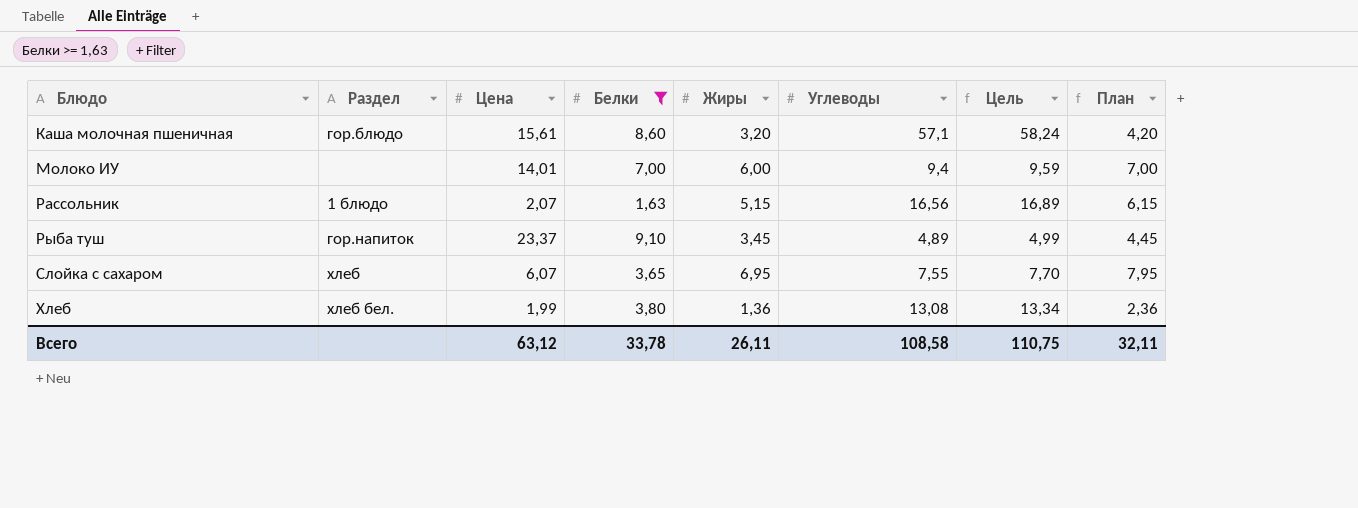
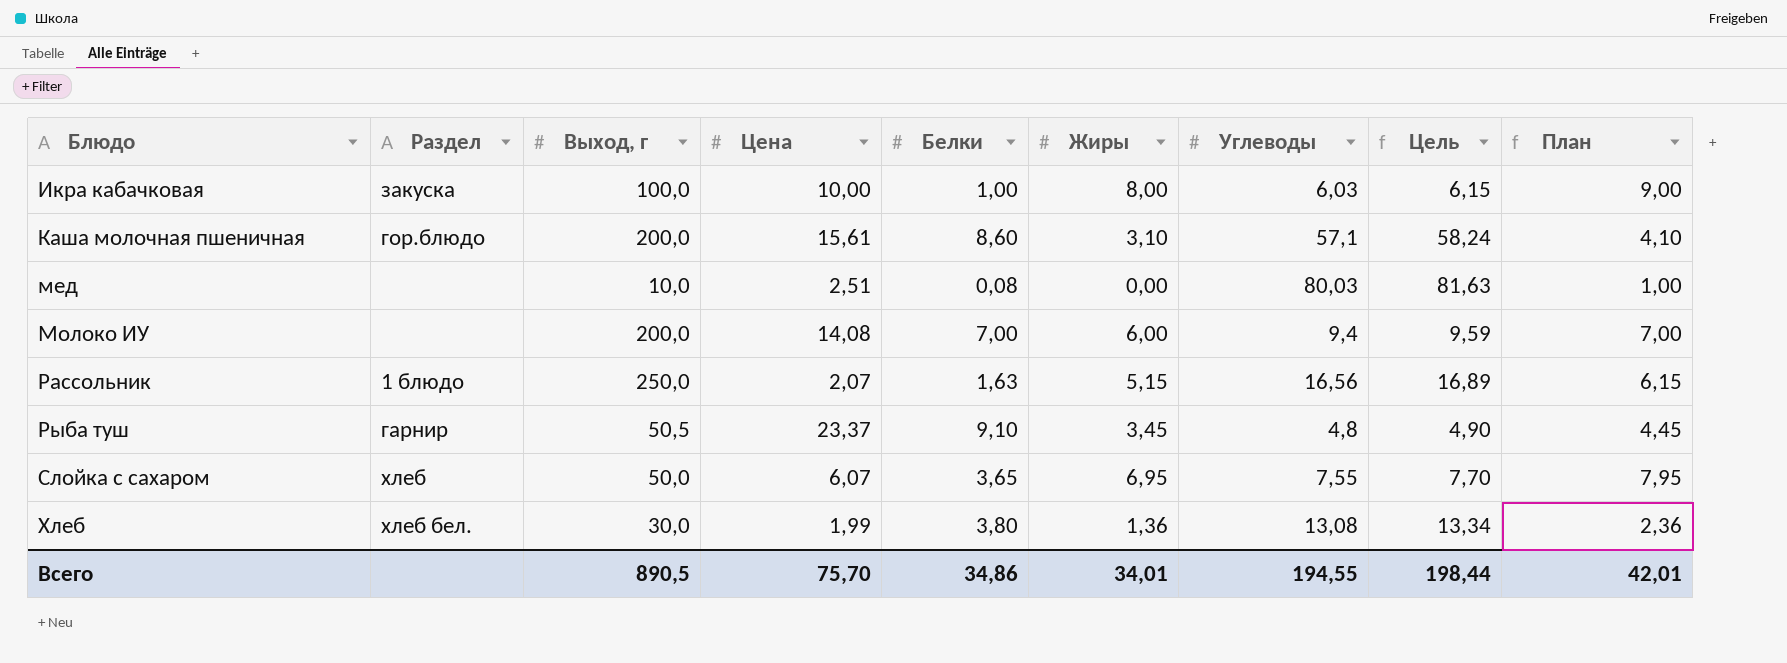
filter: Белки >= 1,63 -> none
column Выход, г | position: none -> 3
Каша молочная пшеничная | Жиры: 3,20 -> 3,10
Каша молочная пшеничная | План: 4,20 -> 4,10
Молоко ИУ | Цена: 14,01 -> 14,08
Рыба туш | Раздел: гор.напиток -> гарнир
Рыба туш | Углеводы: 4,89 -> 4,8
Рыба туш | Цель: 4,99 -> 4,90
Всего | Цена: 63,12 -> 75,70
Всего | Белки: 33,78 -> 34,86
Всего | Жиры: 26,11 -> 34,01
Всего | Углеводы: 108,58 -> 194,55
Всего | Цель: 110,75 -> 198,44
Всего | План: 32,11 -> 42,01

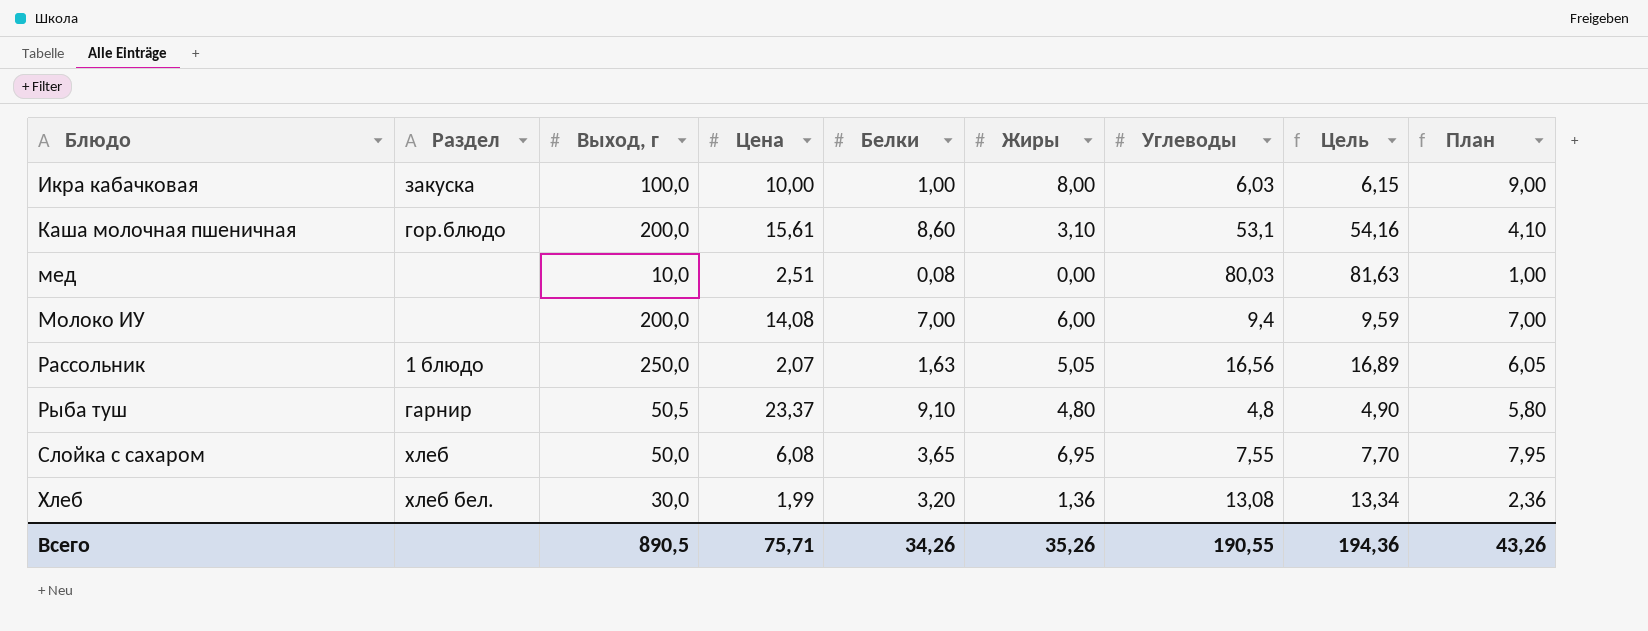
Каша молочная пшеничная | Углеводы: 57,1 -> 53,1
Каша молочная пшеничная | Цель: 58,24 -> 54,16
Рассольник | Жиры: 5,15 -> 5,05
Рассольник | План: 6,15 -> 6,05
Рыба туш | Жиры: 3,45 -> 4,80
Рыба туш | План: 4,45 -> 5,80
Слойка с сахаром | Цена: 6,07 -> 6,08
Хлеб | Белки: 3,80 -> 3,20
Всего | Цена: 75,70 -> 75,71
Всего | Белки: 34,86 -> 34,26
Всего | Жиры: 34,01 -> 35,26
Всего | Углеводы: 194,55 -> 190,55
Всего | Цель: 198,44 -> 194,36
Всего | План: 42,01 -> 43,26

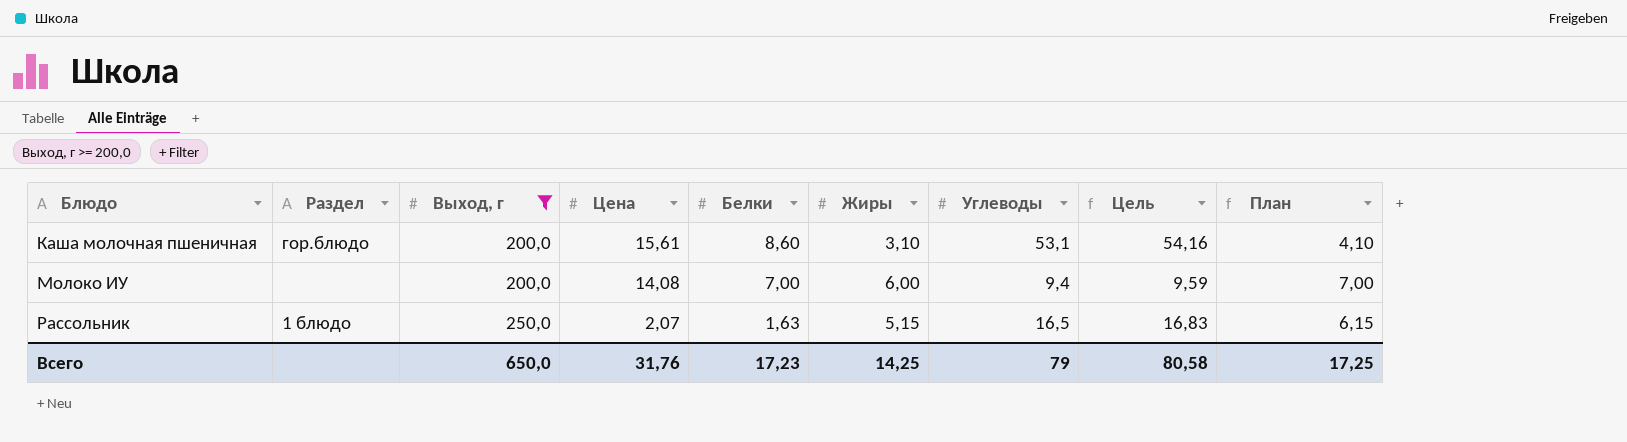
filter: none -> Выход, г >= 200,0
Рассольник | Жиры: 5,05 -> 5,15
Рассольник | Углеводы: 16,56 -> 16,5
Рассольник | Цель: 16,89 -> 16,83
Рассольник | План: 6,05 -> 6,15
Всего | Выход, г: 890,5 -> 650,0
Всего | Цена: 75,71 -> 31,76
Всего | Белки: 34,26 -> 17,23
Всего | Жиры: 35,26 -> 14,25
Всего | Углеводы: 190,55 -> 79
Всего | Цель: 194,36 -> 80,58
Всего | План: 43,26 -> 17,25

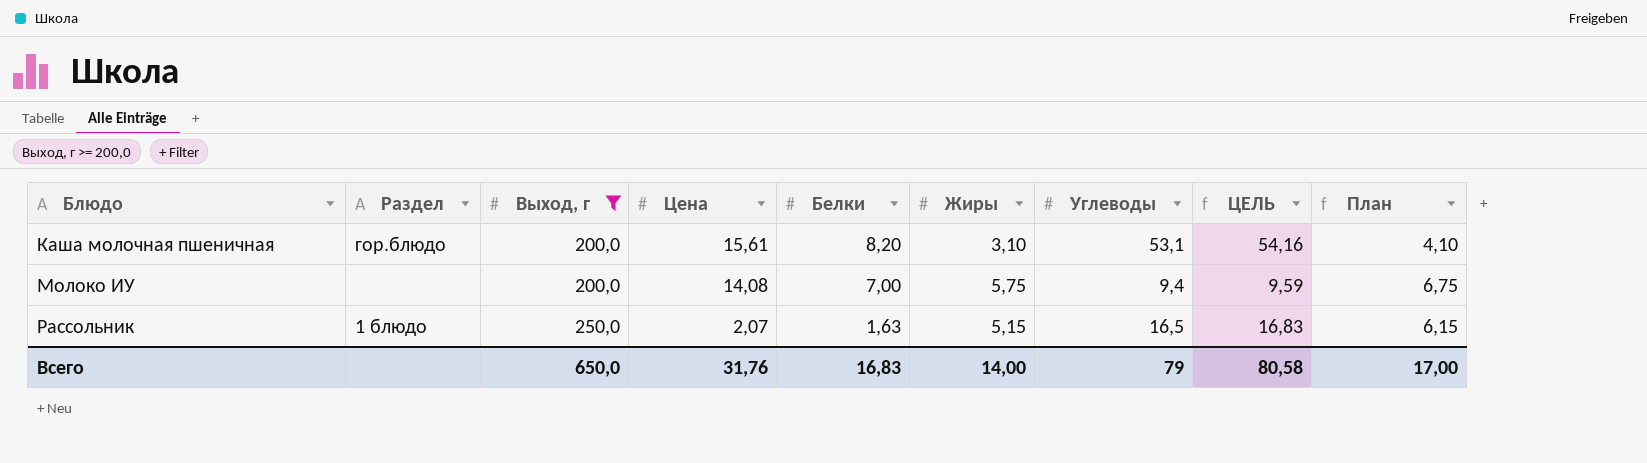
column name: Цель -> ЦЕЛЬ
Каша молочная пшеничная | Белки: 8,60 -> 8,20
Молоко ИУ | Жиры: 6,00 -> 5,75
Молоко ИУ | План: 7,00 -> 6,75
Всего | Белки: 17,23 -> 16,83
Всего | Жиры: 14,25 -> 14,00
Всего | План: 17,25 -> 17,00

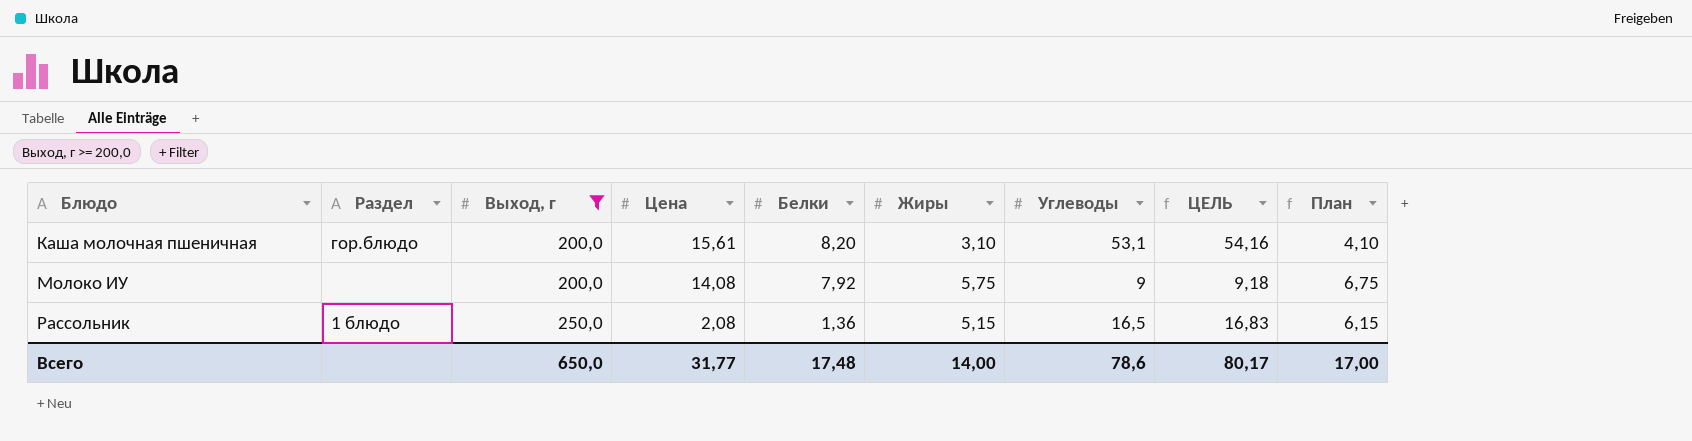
Молоко ИУ | Белки: 7,00 -> 7,92
Молоко ИУ | Углеводы: 9,4 -> 9
Молоко ИУ | ЦЕЛЬ: 9,59 -> 9,18
Рассольник | Цена: 2,07 -> 2,08
Рассольник | Белки: 1,63 -> 1,36
Всего | Цена: 31,76 -> 31,77
Всего | Белки: 16,83 -> 17,48
Всего | Углеводы: 79 -> 78,6
Всего | ЦЕЛЬ: 80,58 -> 80,17

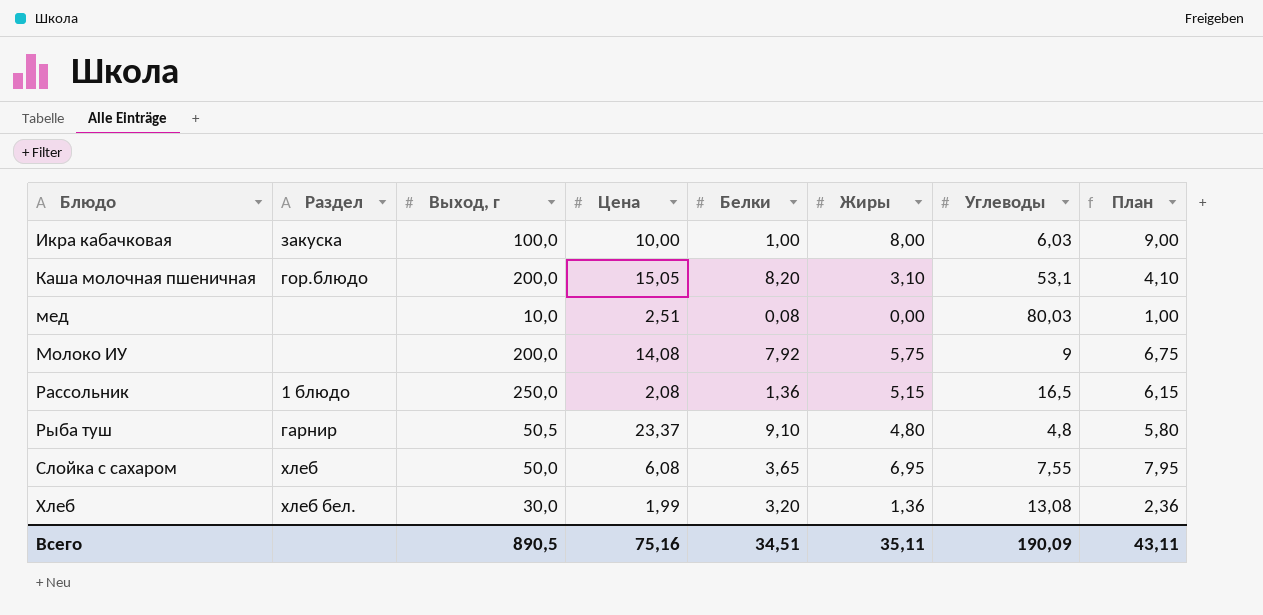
filter: Выход, г >= 200,0 -> none
column ЦЕЛЬ | formula: [Углеводы] * 1,02 -> none
Каша молочная пшеничная | Цена: 15,61 -> 15,05
Всего | Выход, г: 650,0 -> 890,5
Всего | Цена: 31,77 -> 75,16
Всего | Белки: 17,48 -> 34,51
Всего | Жиры: 14,00 -> 35,11
Всего | Углеводы: 78,6 -> 190,09
Всего | План: 17,00 -> 43,11

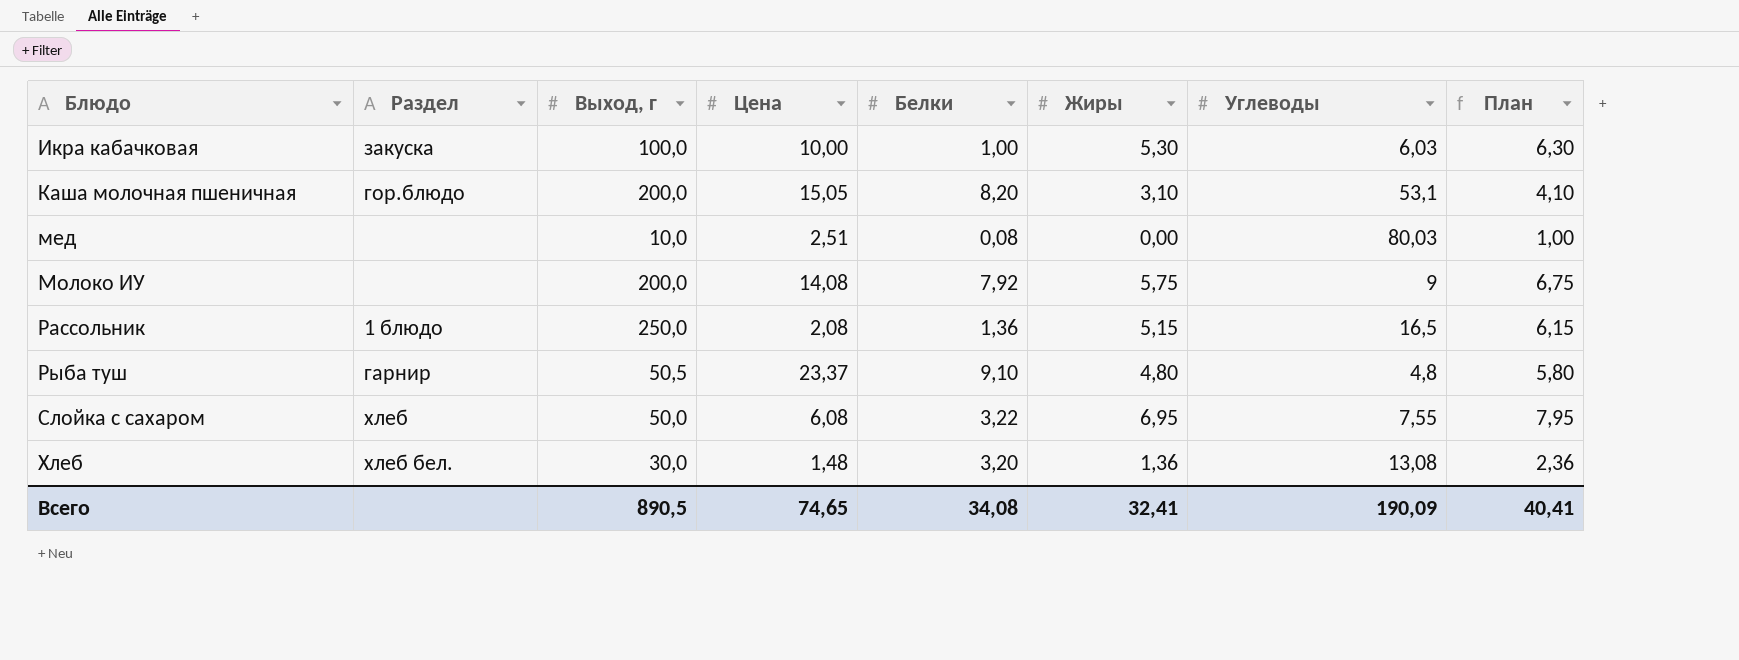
Икра кабачковая | Жиры: 8,00 -> 5,30
Икра кабачковая | План: 9,00 -> 6,30
Слойка с сахаром | Белки: 3,65 -> 3,22
Хлеб | Цена: 1,99 -> 1,48
Всего | Цена: 75,16 -> 74,65
Всего | Белки: 34,51 -> 34,08
Всего | Жиры: 35,11 -> 32,41
Всего | План: 43,11 -> 40,41

